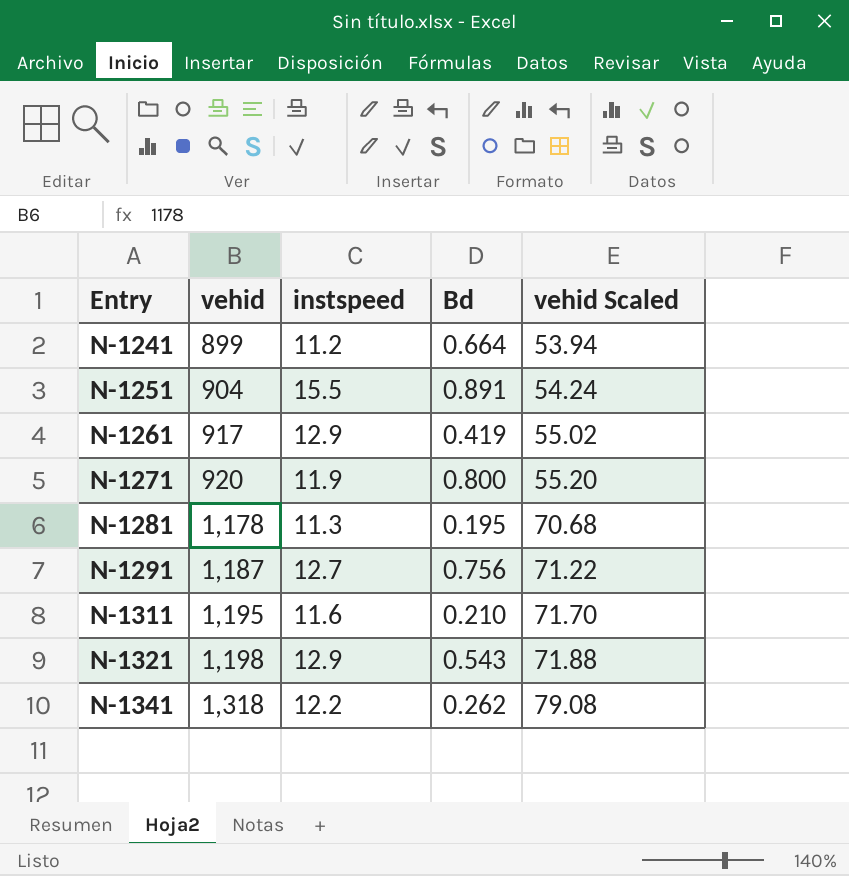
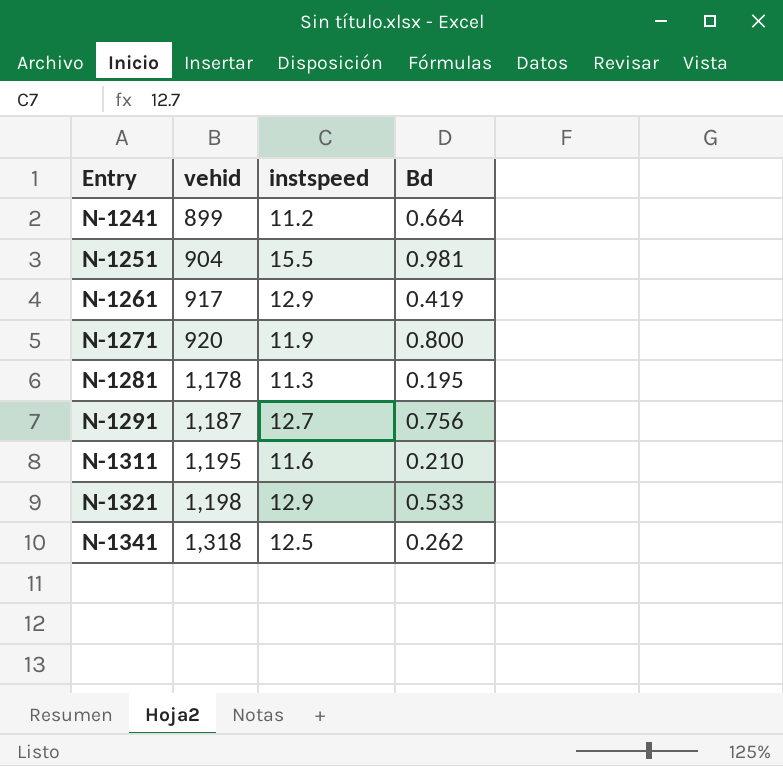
column vehid Scaled | formula: [vehid] * 0.06 -> none
N-1251 | Bd: 0.891 -> 0.981
N-1321 | Bd: 0.543 -> 0.533
N-1341 | instspeed: 12.2 -> 12.5

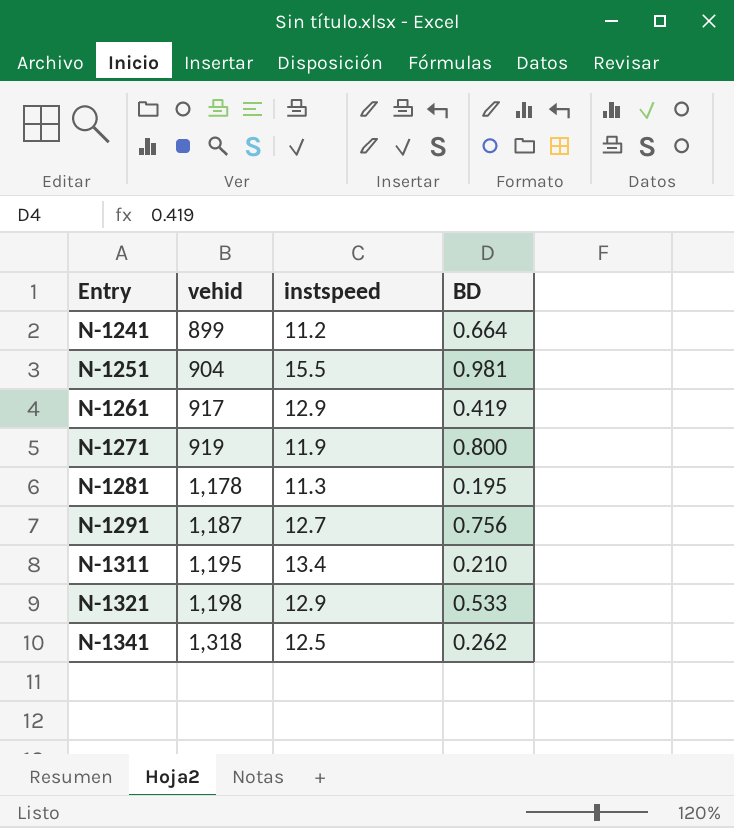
column name: Bd -> BD
N-1271 | vehid: 920 -> 919
N-1311 | instspeed: 11.6 -> 13.4

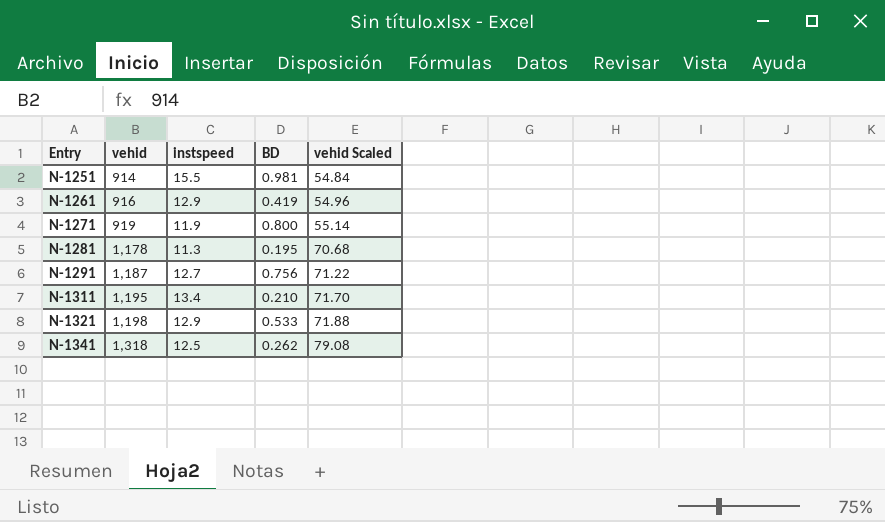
column vehid Scaled | formula: none -> [vehid] * 0.06
row N-1241: 899 | 11.2 | 0.664 -> none
N-1251 | vehid: 904 -> 914
N-1261 | vehid: 917 -> 916

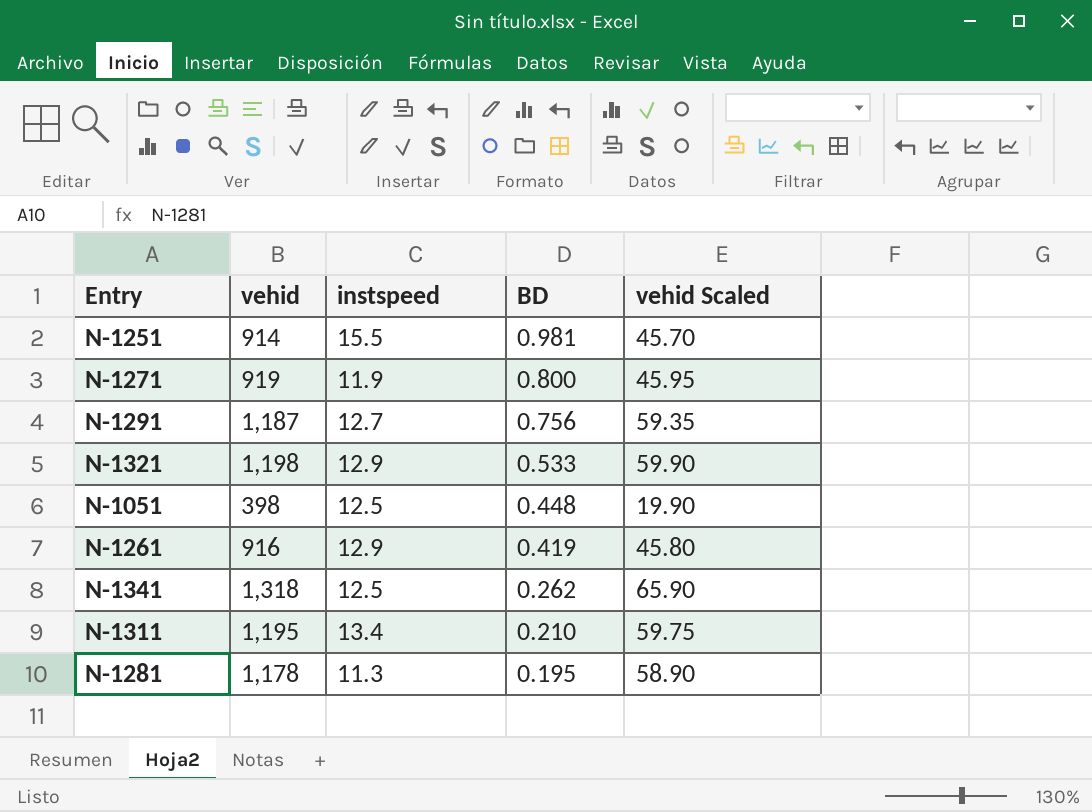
row order: Entry ascending -> BD descending
column vehid Scaled | formula: [vehid] * 0.06 -> [vehid] * 0.05
row N-1051: none -> 398 | 12.5 | 0.448 | 19.90

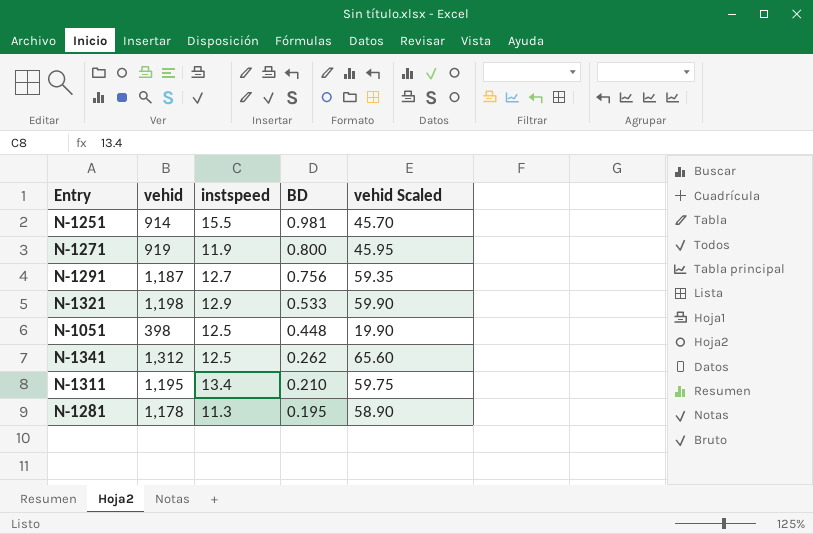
row N-1261: 916 | 12.9 | 0.419 | 45.80 -> none
N-1341 | vehid: 1,318 -> 1,312
N-1341 | vehid Scaled: 65.90 -> 65.60

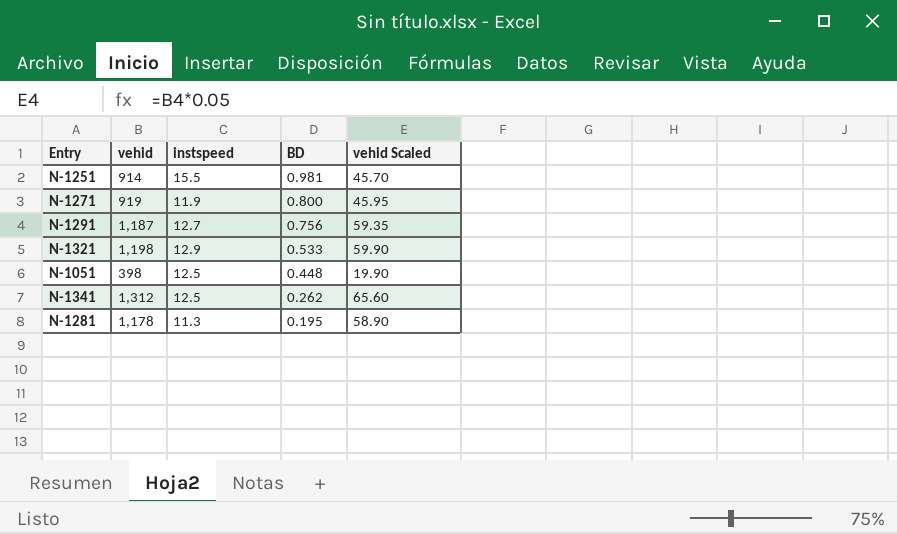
row N-1311: 1,195 | 13.4 | 0.210 | 59.75 -> none

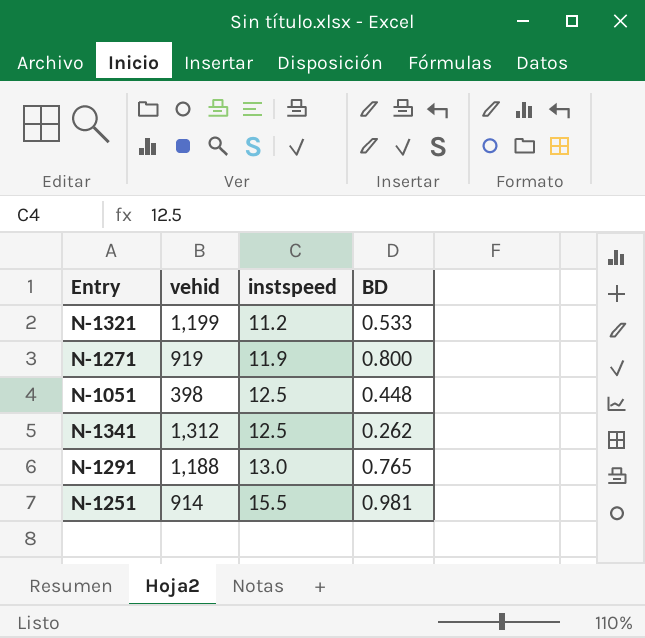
row order: BD descending -> instspeed ascending
column vehid Scaled | formula: [vehid] * 0.05 -> none
row N-1281: 1,178 | 11.3 | 0.195 | 58.90 -> none
N-1321 | vehid: 1,198 -> 1,199
N-1321 | instspeed: 12.9 -> 11.2
N-1291 | vehid: 1,187 -> 1,188
N-1291 | instspeed: 12.7 -> 13.0
N-1291 | BD: 0.756 -> 0.765

